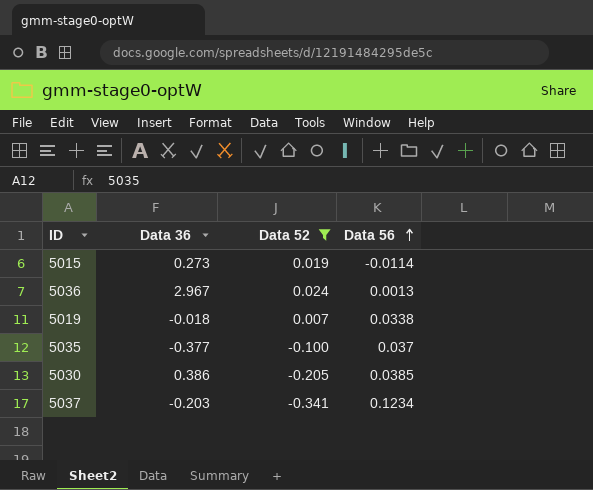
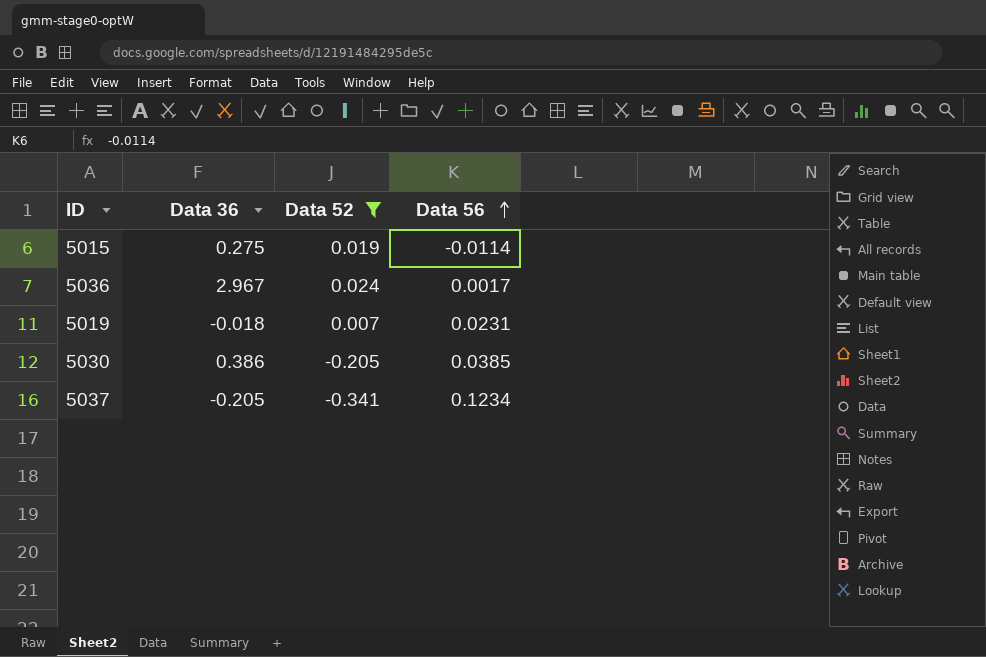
row 5035: -0.377 | -0.100 | 0.037 -> none
5015 | Data 36: 0.273 -> 0.275
5036 | Data 56: 0.0013 -> 0.0017
5019 | Data 56: 0.0338 -> 0.0231
5037 | Data 36: -0.203 -> -0.205

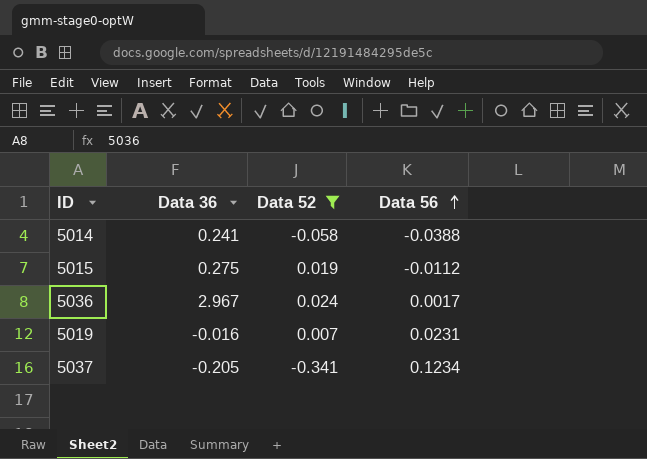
row 5030: 0.386 | -0.205 | 0.0385 -> none
row 5014: none -> 0.241 | -0.058 | -0.0388
5015 | Data 56: -0.0114 -> -0.0112
5019 | Data 36: -0.018 -> -0.016

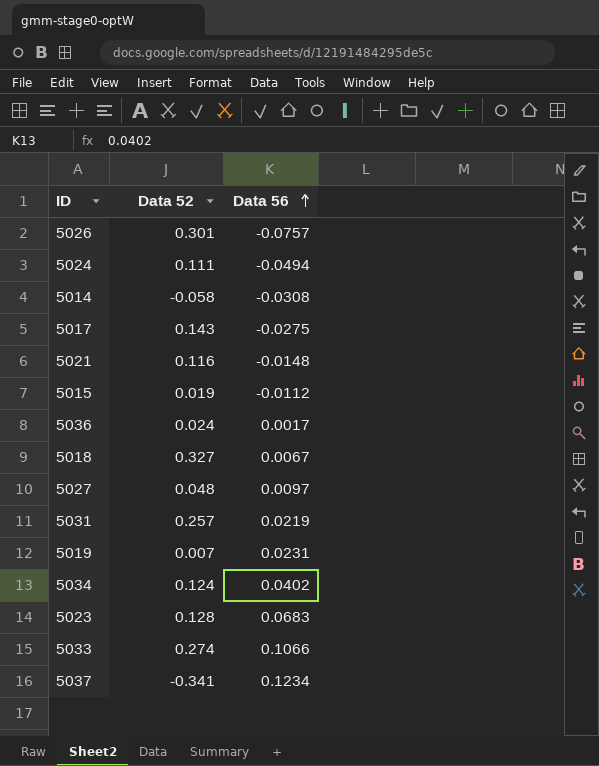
filter: Data 52 <= 0.024 -> none
column Data 36 | position: 2 -> none
5014 | Data 56: -0.0388 -> -0.0308

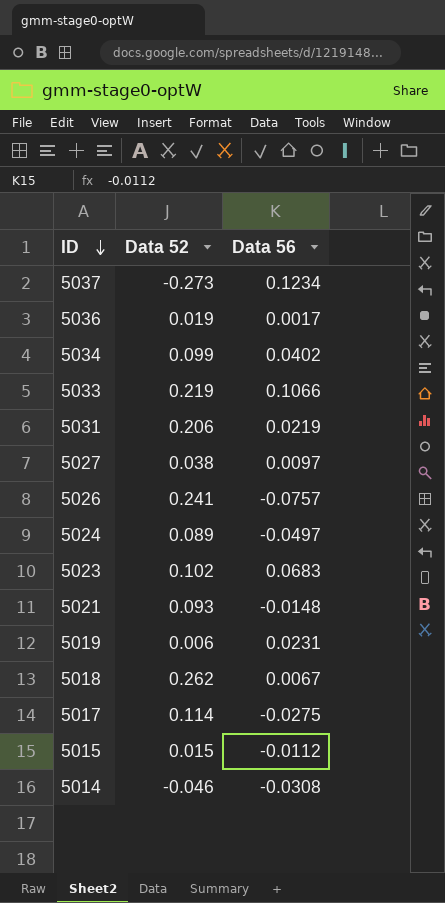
row order: Data 56 ascending -> ID descending
5037 | Data 52: -0.341 -> -0.273
5036 | Data 52: 0.024 -> 0.019
5034 | Data 52: 0.124 -> 0.099
5033 | Data 52: 0.274 -> 0.219
5031 | Data 52: 0.257 -> 0.206
5027 | Data 52: 0.048 -> 0.038
5026 | Data 52: 0.301 -> 0.241
5024 | Data 52: 0.111 -> 0.089
5024 | Data 56: -0.0494 -> -0.0497
5023 | Data 52: 0.128 -> 0.102
5021 | Data 52: 0.116 -> 0.093
5019 | Data 52: 0.007 -> 0.006
5018 | Data 52: 0.327 -> 0.262
5017 | Data 52: 0.143 -> 0.114
5015 | Data 52: 0.019 -> 0.015
5014 | Data 52: -0.058 -> -0.046

